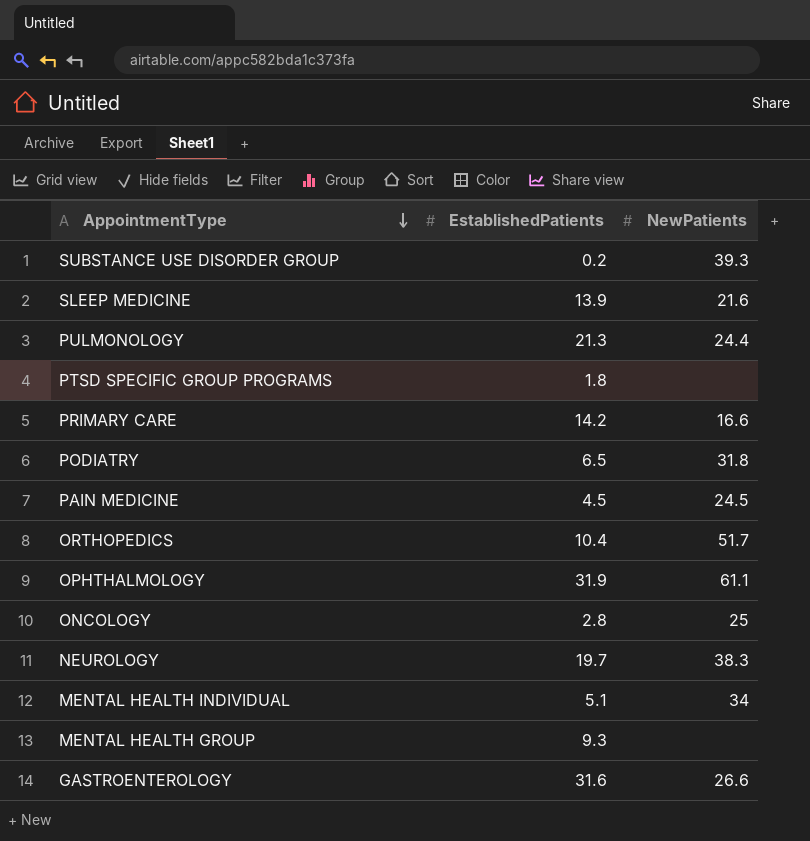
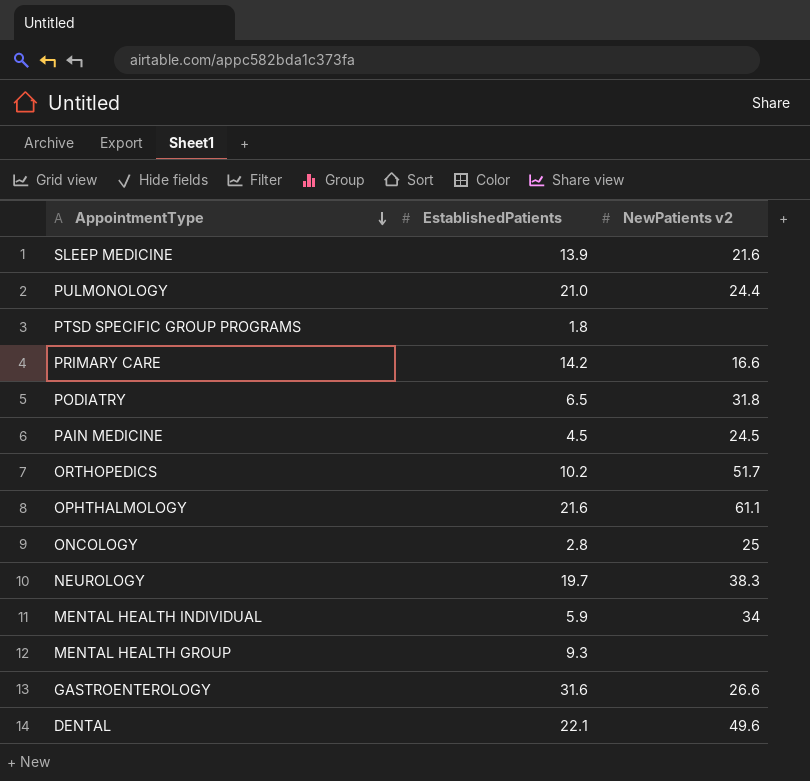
column name: NewPatients -> NewPatients v2
row SUBSTANCE USE DISORDER GROUP: 0.2 | 39.3 -> none
PULMONOLOGY | EstablishedPatients: 21.3 -> 21.0
ORTHOPEDICS | EstablishedPatients: 10.4 -> 10.2
OPHTHALMOLOGY | EstablishedPatients: 31.9 -> 21.6
MENTAL HEALTH INDIVIDUAL | EstablishedPatients: 5.1 -> 5.9
row DENTAL: none -> 22.1 | 49.6

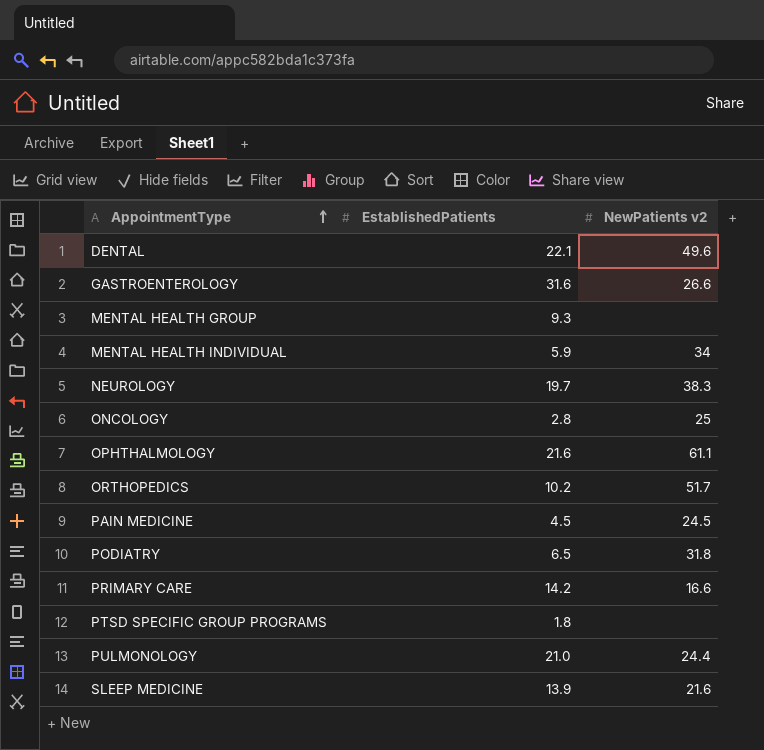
row order: AppointmentType descending -> AppointmentType ascending

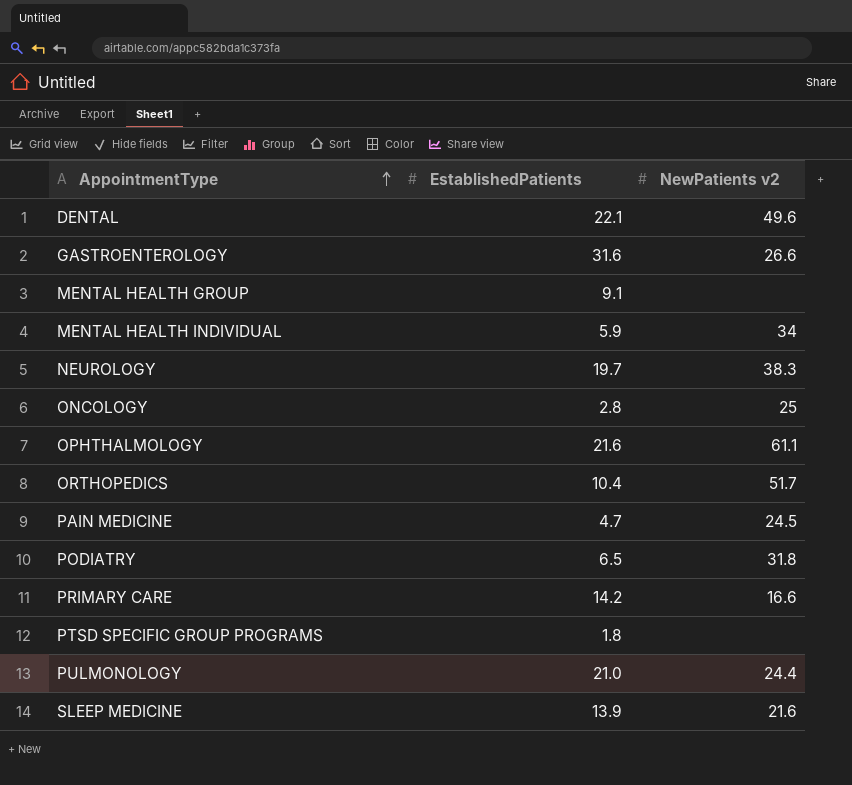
MENTAL HEALTH GROUP | EstablishedPatients: 9.3 -> 9.1
ORTHOPEDICS | EstablishedPatients: 10.2 -> 10.4
PAIN MEDICINE | EstablishedPatients: 4.5 -> 4.7

